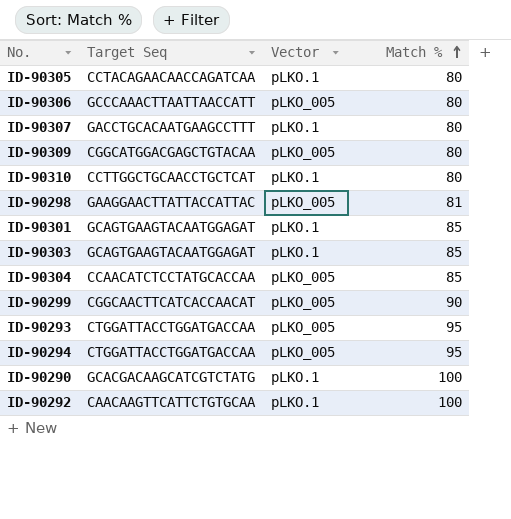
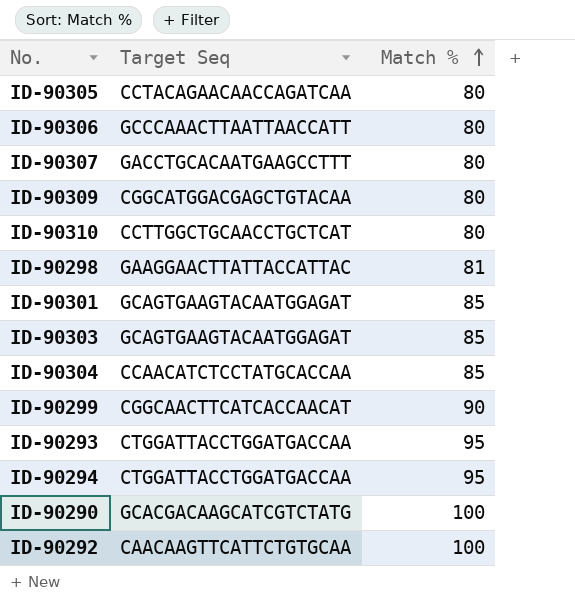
column Vector | position: 3 -> none

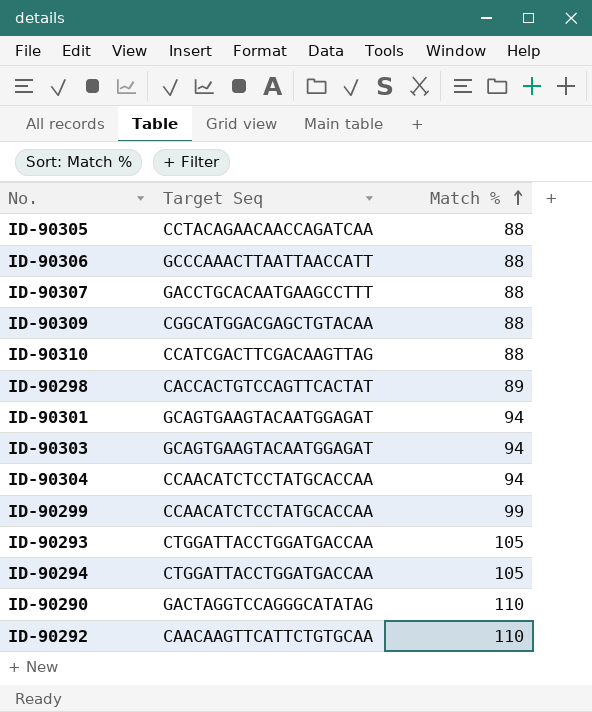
ID-90305 | Match %: 80 -> 88
ID-90306 | Match %: 80 -> 88
ID-90307 | Match %: 80 -> 88
ID-90309 | Match %: 80 -> 88
ID-90310 | Target Seq: CCTTGGCTGCAACCTGCTCAT -> CCATCGACTTCGACAAGTTAG
ID-90310 | Match %: 80 -> 88
ID-90298 | Target Seq: GAAGGAACTTATTACCATTAC -> CACCACTGTCCAGTTCACTAT
ID-90298 | Match %: 81 -> 89
ID-90301 | Match %: 85 -> 94
ID-90303 | Match %: 85 -> 94
ID-90304 | Match %: 85 -> 94
ID-90299 | Target Seq: CGGCAACTTCATCACCAACAT -> CCAACATCTCCTATGCACCAA
ID-90299 | Match %: 90 -> 99
ID-90293 | Match %: 95 -> 105
ID-90294 | Match %: 95 -> 105
ID-90290 | Target Seq: GCACGACAAGCATCGTCTATG -> GACTAGGTCCAGGGCATATAG
ID-90290 | Match %: 100 -> 110
ID-90292 | Match %: 100 -> 110

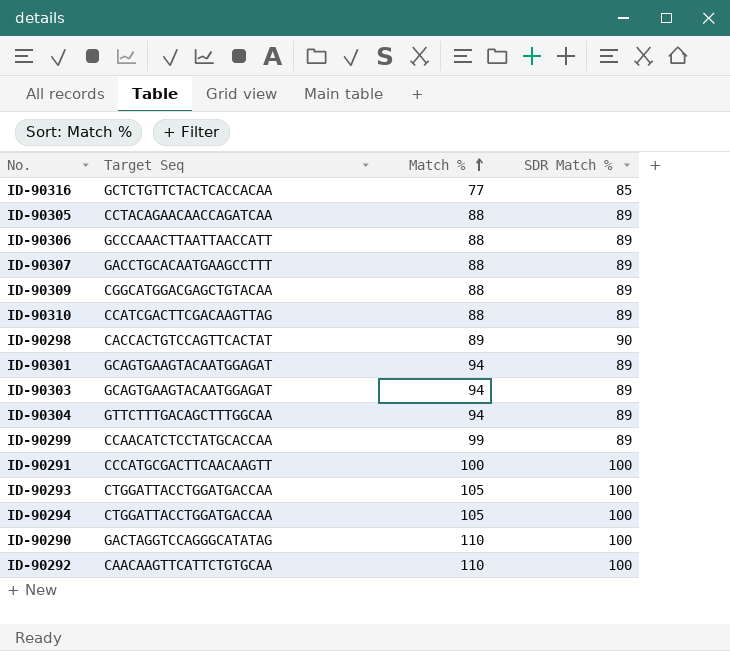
column SDR Match % | position: none -> 4
row ID-90316: none -> GCTCTGTTCTACTCACCACAA | 77 | 85
ID-90304 | Target Seq: CCAACATCTCCTATGCACCAA -> GTTCTTTGACAGCTTTGGCAA
row ID-90291: none -> CCCATGCGACTTCAACAAGTT | 100 | 100

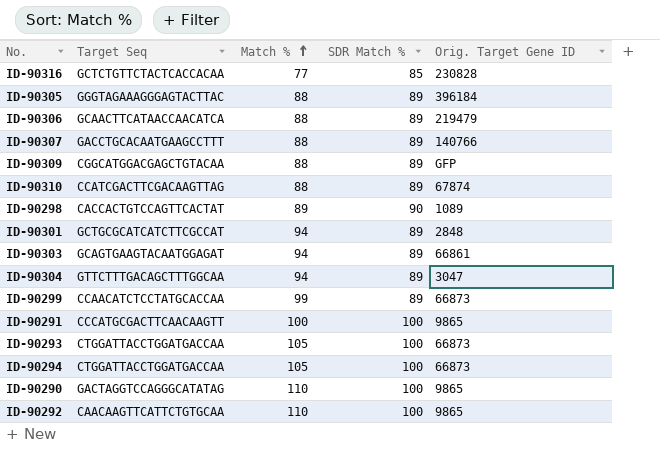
column Orig. Target Gene ID | position: none -> 5
ID-90305 | Target Seq: CCTACAGAACAACCAGATCAA -> GGGTAGAAAGGGAGTACTTAC
ID-90306 | Target Seq: GCCCAAACTTAATTAACCATT -> GCAACTTCATAACCAACATCA
ID-90301 | Target Seq: GCAGTGAAGTACAATGGAGAT -> GCTGCGCATCATCTTCGCCAT

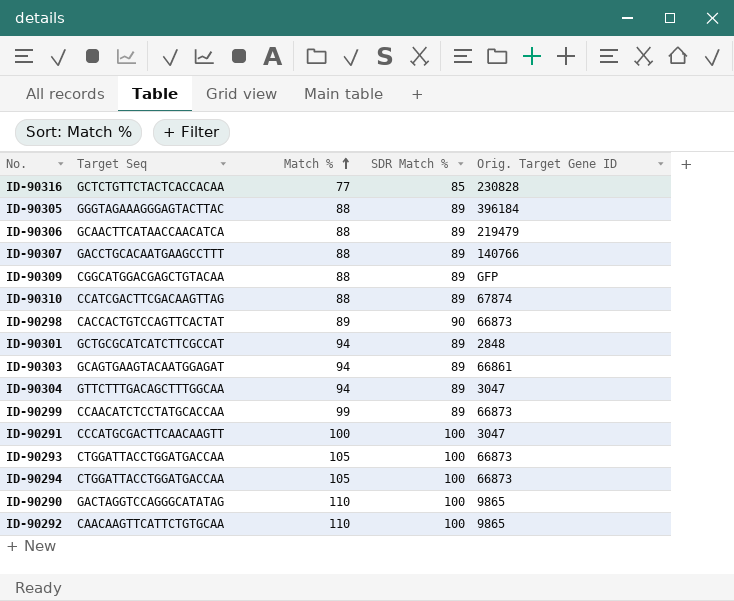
ID-90298 | Orig. Target Gene ID: 1089 -> 66873
ID-90291 | Orig. Target Gene ID: 9865 -> 3047

